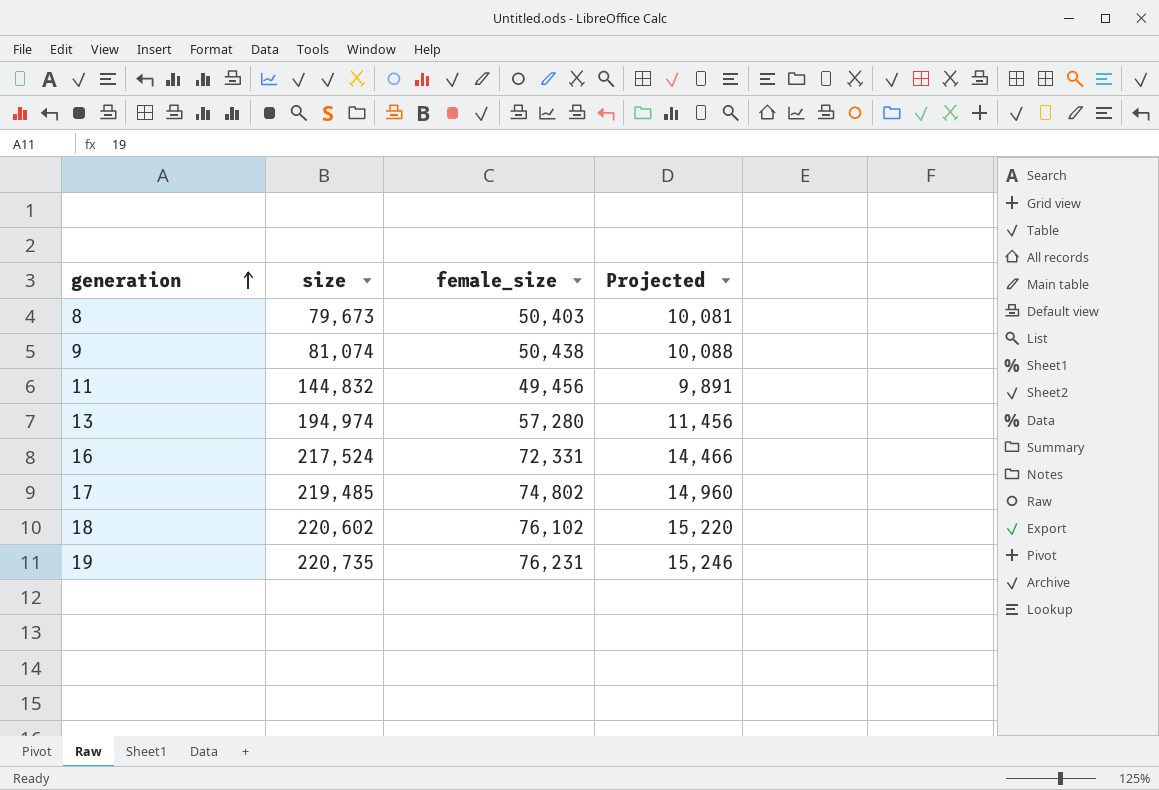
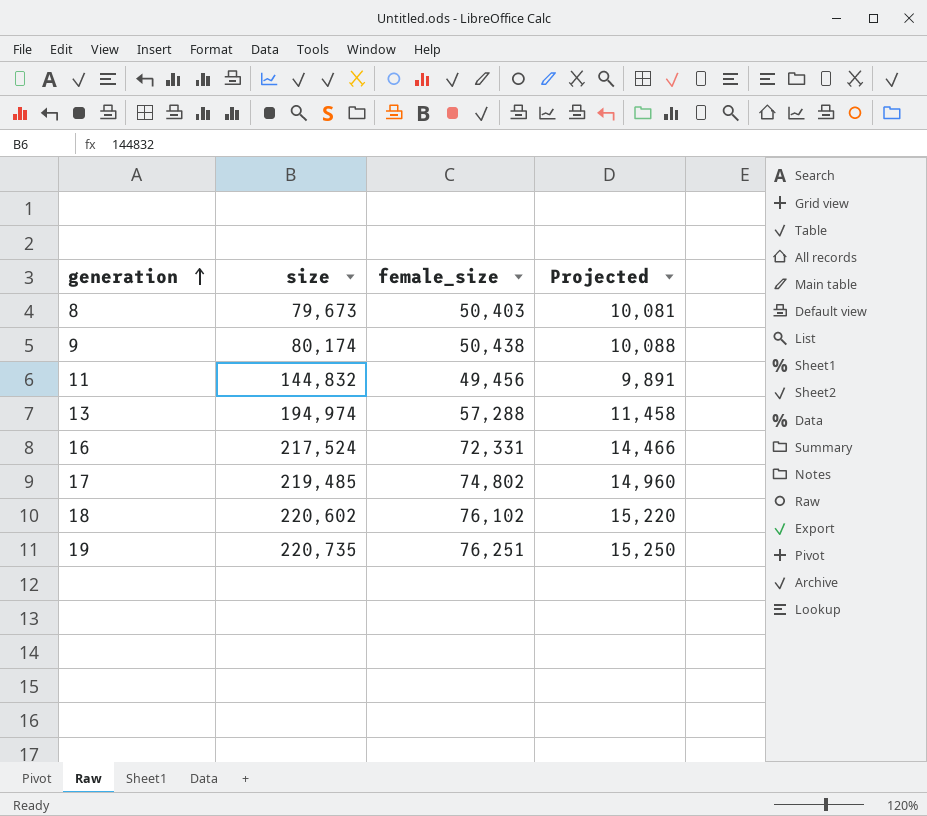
9 | size: 81,074 -> 80,174
13 | female_size: 57,280 -> 57,288
13 | Projected: 11,456 -> 11,458
19 | female_size: 76,231 -> 76,251
19 | Projected: 15,246 -> 15,250

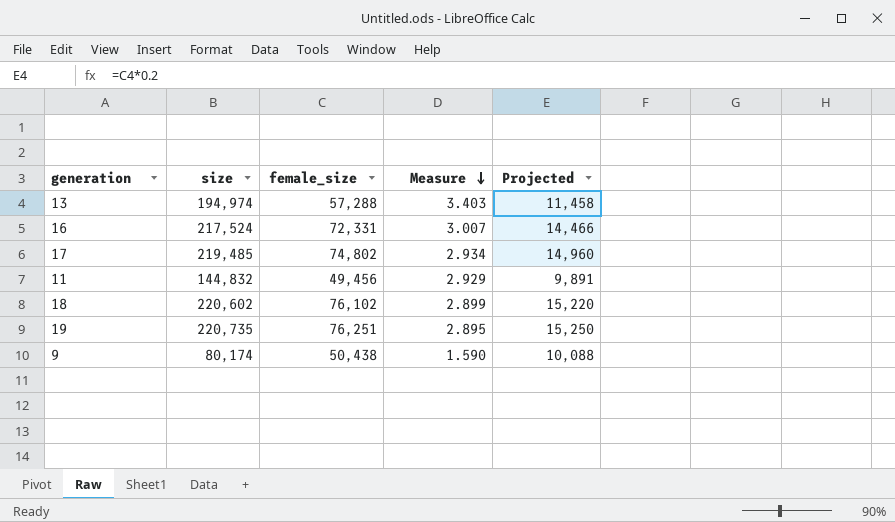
row order: generation ascending -> Measure descending
column Measure | formula: none -> [size] / [female_size]
row 8: 79,673 | 50,403 | 10,081 -> none

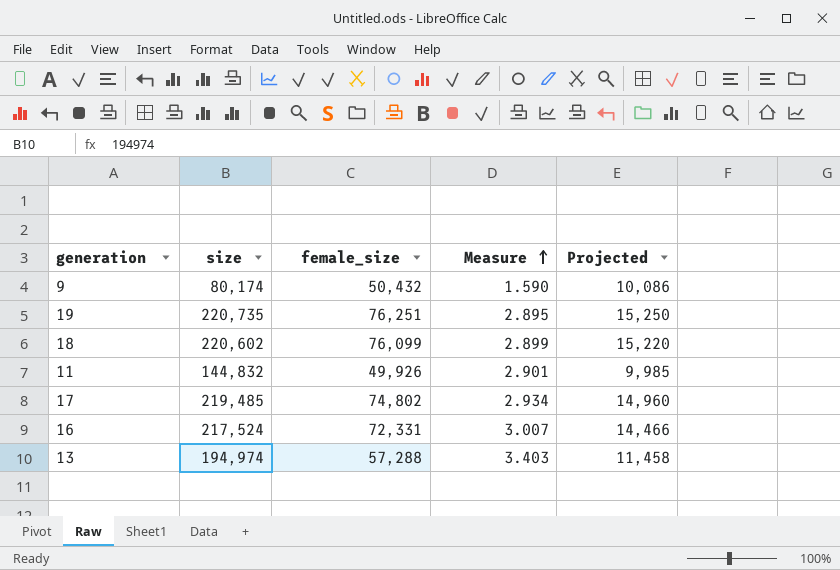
row order: Measure descending -> Measure ascending
9 | female_size: 50,438 -> 50,432
9 | Projected: 10,088 -> 10,086
18 | female_size: 76,102 -> 76,099
11 | female_size: 49,456 -> 49,926
11 | Measure: 2.929 -> 2.901
11 | Projected: 9,891 -> 9,985

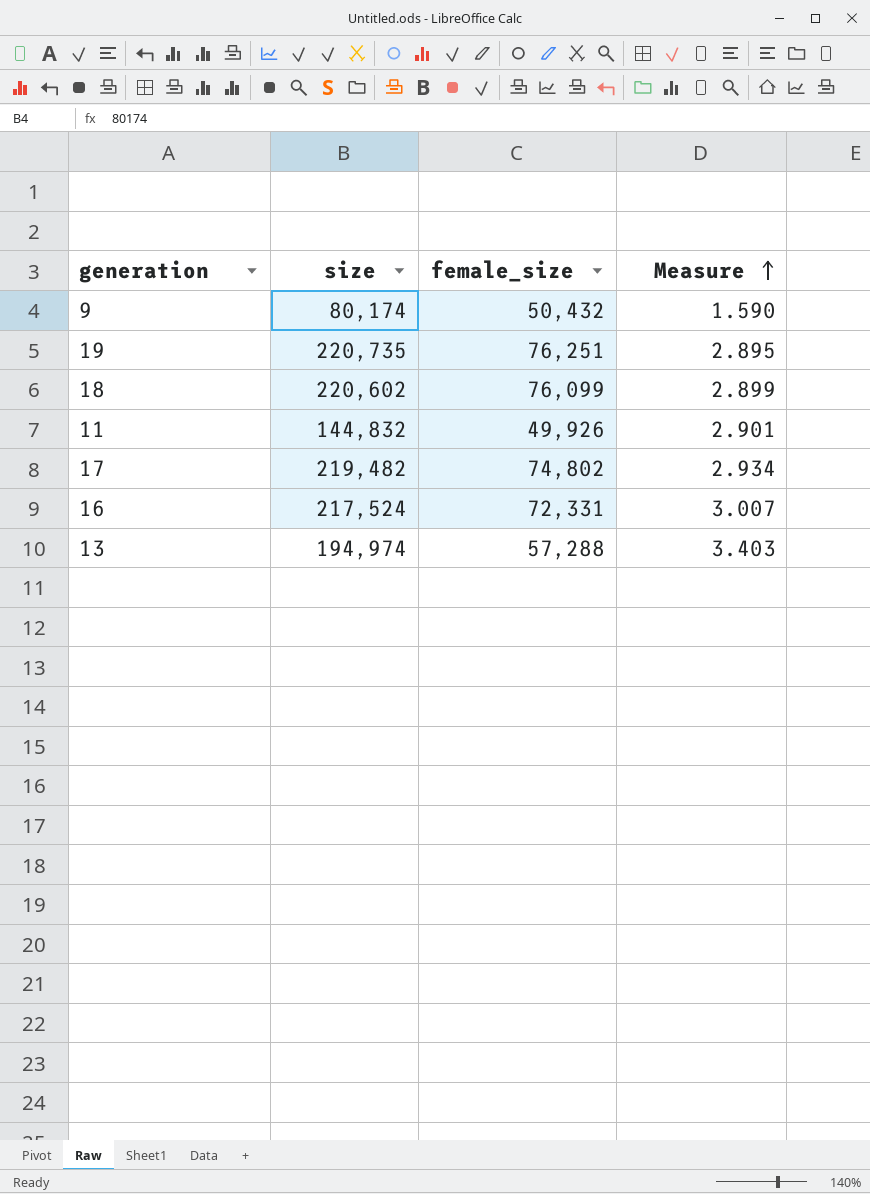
column Projected | formula: [female_size] * 0.2 -> none
17 | size: 219,485 -> 219,482

